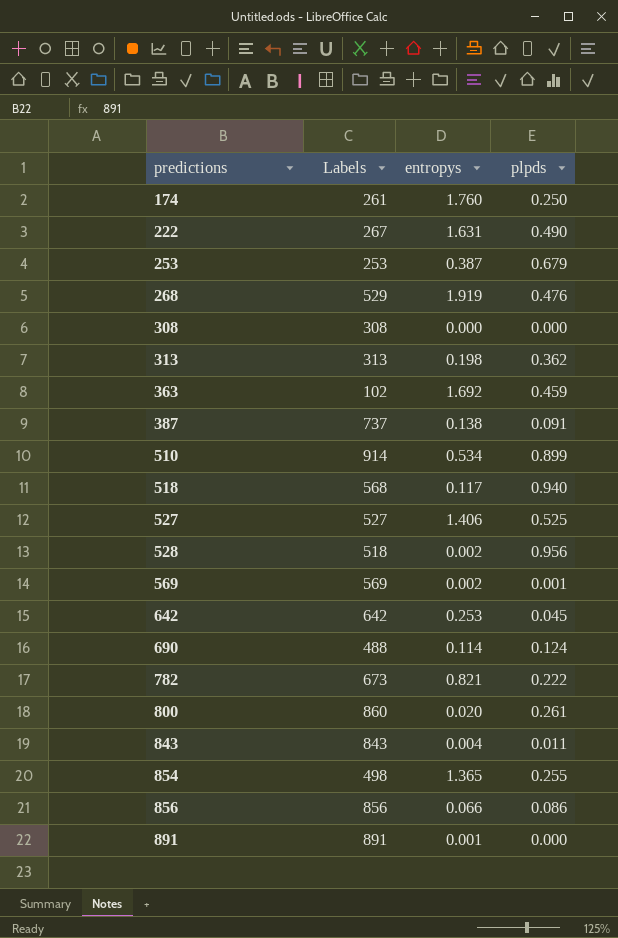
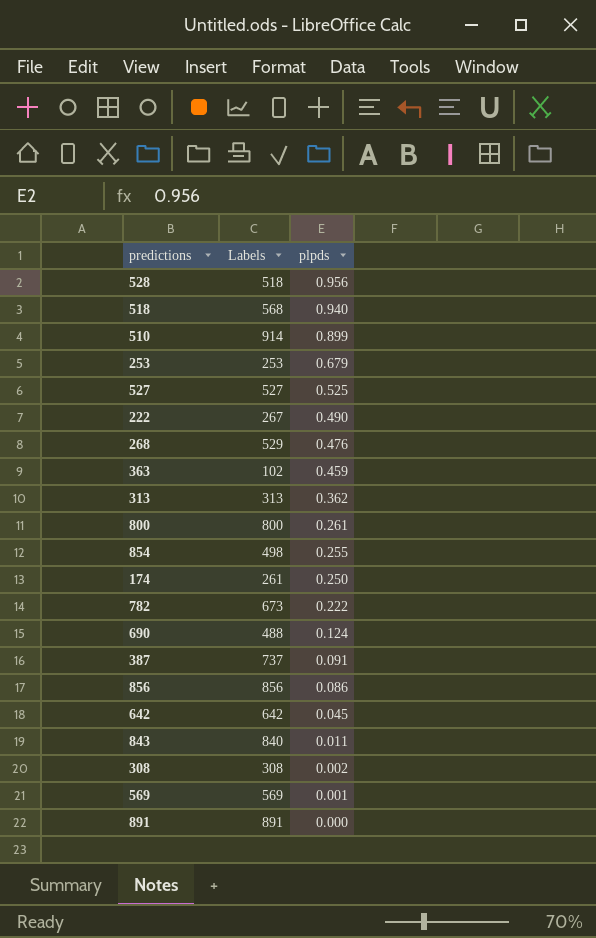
row order: predictions ascending -> plpds descending
column entropys | position: 3 -> none
800 | Labels: 860 -> 800
843 | Labels: 843 -> 840
308 | plpds: 0.000 -> 0.002

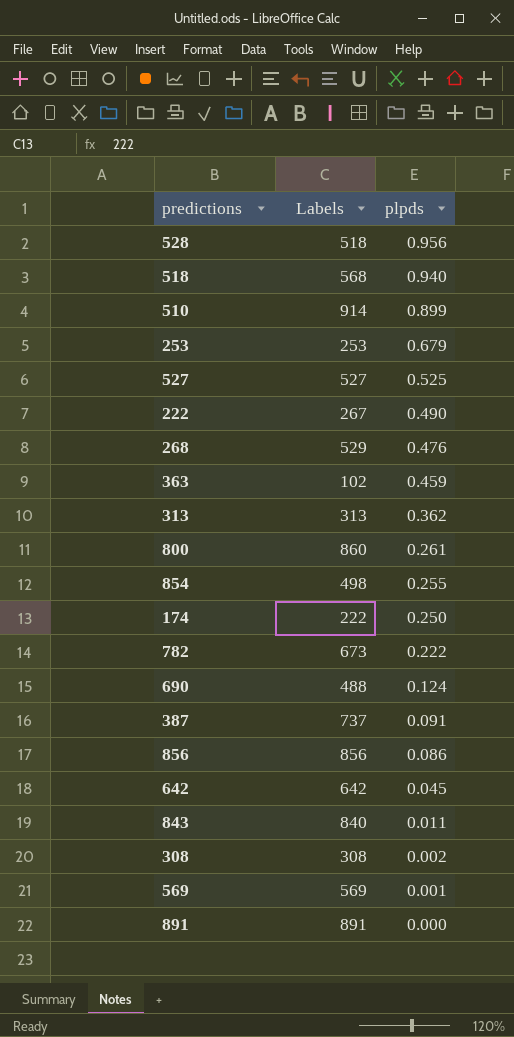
800 | Labels: 800 -> 860
174 | Labels: 261 -> 222

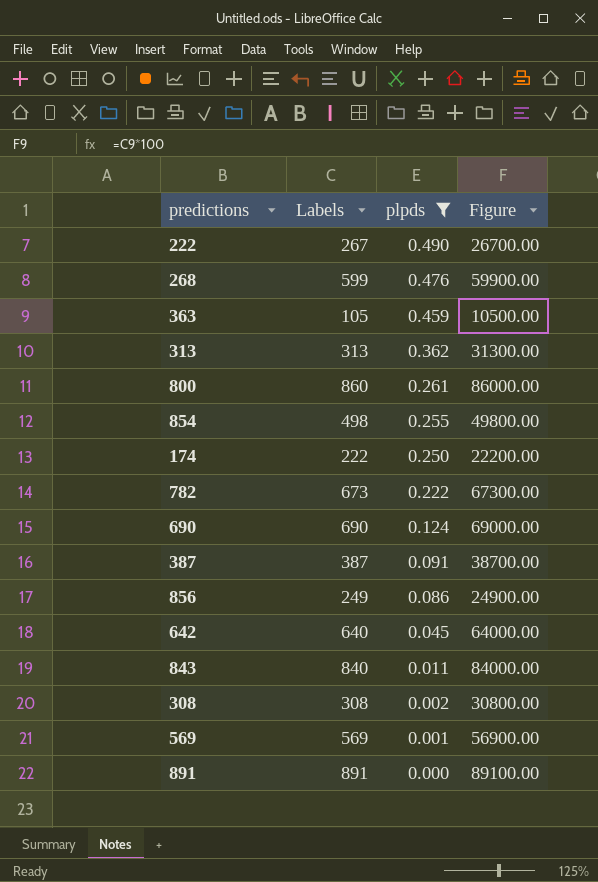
filter: none -> plpds <= 0.490
column Figure | formula: none -> [Labels] * 100
268 | Labels: 529 -> 599
363 | Labels: 102 -> 105
690 | Labels: 488 -> 690
387 | Labels: 737 -> 387
856 | Labels: 856 -> 249
642 | Labels: 642 -> 640

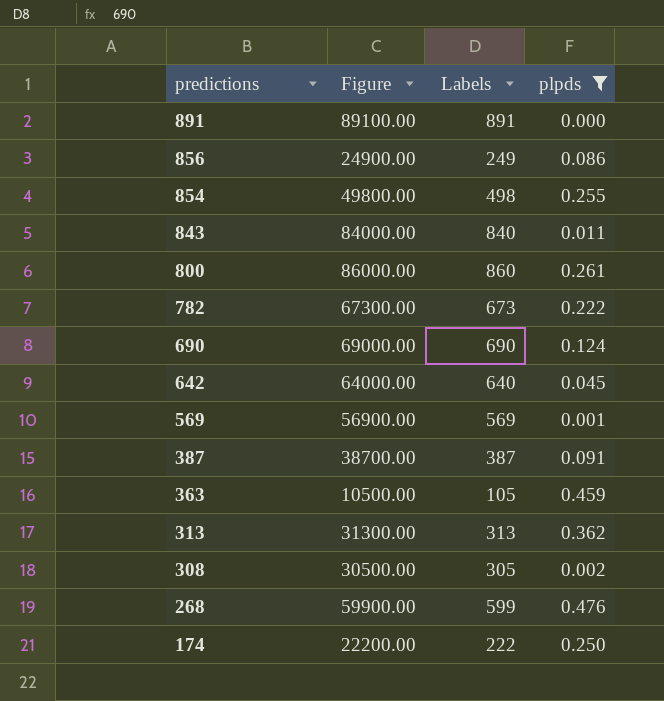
row order: plpds descending -> predictions descending
column Figure | position: 4 -> 2
row 222: 267 | 0.490 | 26700.00 -> none
308 | Figure: 30800.00 -> 30500.00
308 | Labels: 308 -> 305

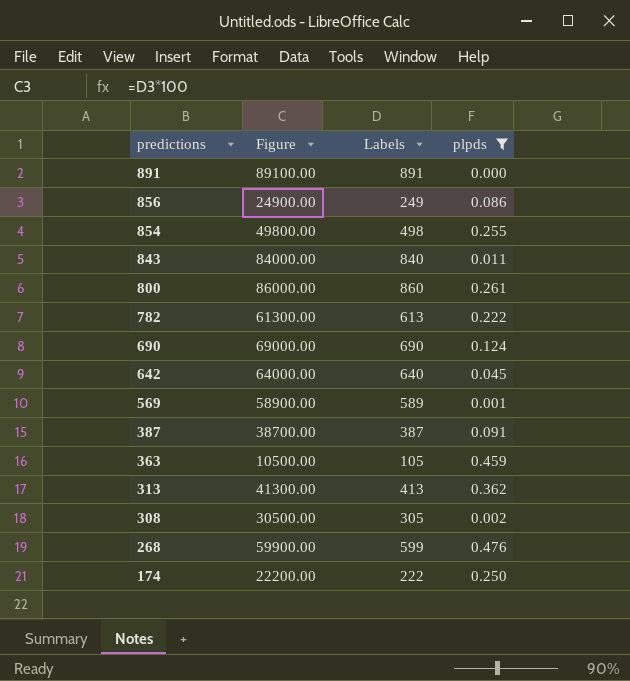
782 | Figure: 67300.00 -> 61300.00
782 | Labels: 673 -> 613
569 | Figure: 56900.00 -> 58900.00
569 | Labels: 569 -> 589
313 | Figure: 31300.00 -> 41300.00
313 | Labels: 313 -> 413

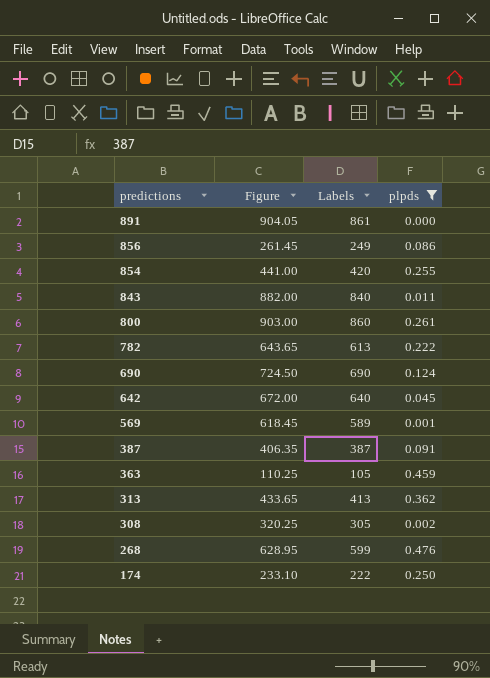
column Figure | formula: [Labels] * 100 -> [Labels] * 1.05
891 | Labels: 891 -> 861
854 | Labels: 498 -> 420

